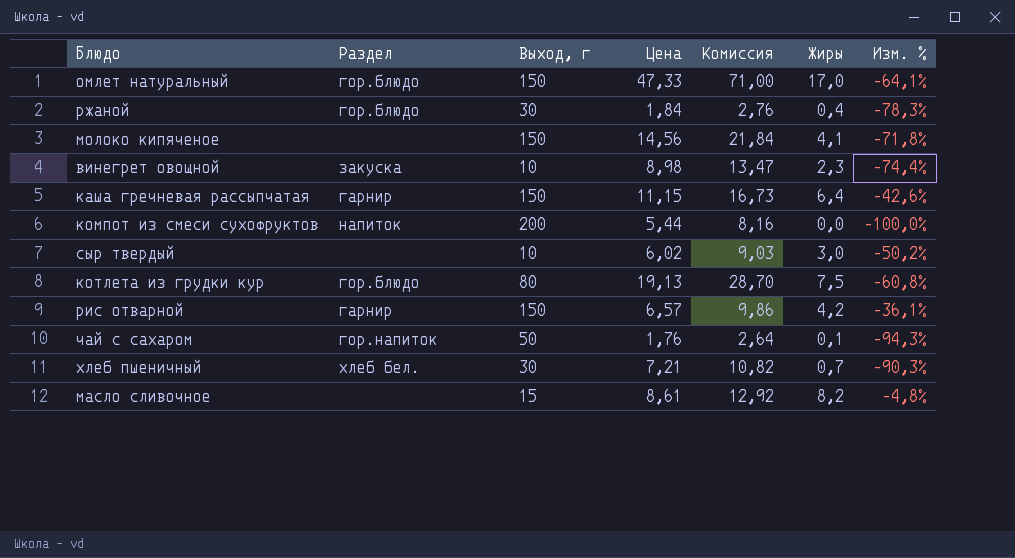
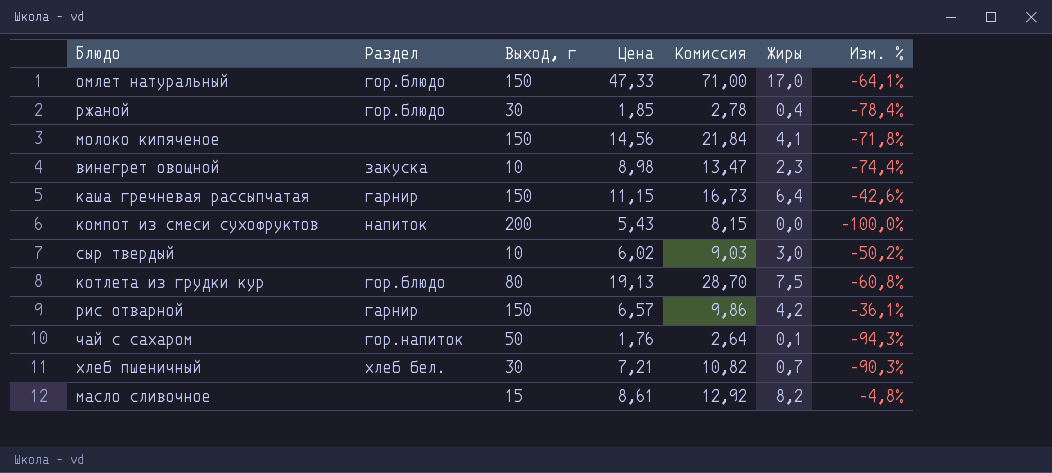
ржаной | Цена: 1,84 -> 1,85
ржаной | Комиссия: 2,76 -> 2,78
ржаной | Изм. %: -78,3% -> -78,4%
компот из смеси сухофруктов | Цена: 5,44 -> 5,43
компот из смеси сухофруктов | Комиссия: 8,16 -> 8,15

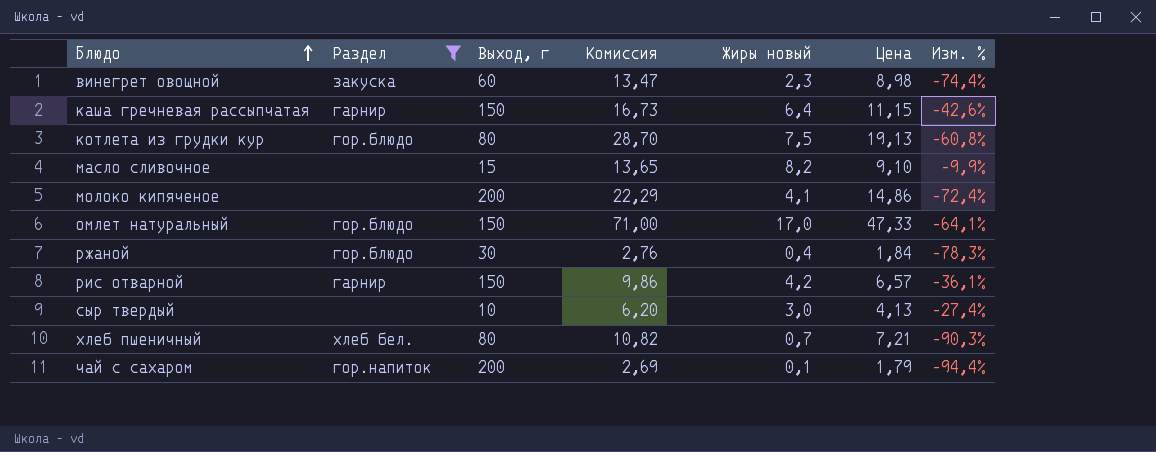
filter: none -> Раздел != напиток
row order: none -> Блюдо ascending
column name: Жиры -> Жиры новый
column Цена | position: 4 -> 6
винегрет овощной | Выход, г: 10 -> 60
масло сливочное | Комиссия: 12,92 -> 13,65
масло сливочное | Цена: 8,61 -> 9,10
масло сливочное | Изм. %: -4,8% -> -9,9%
молоко кипяченое | Выход, г: 150 -> 200
молоко кипяченое | Комиссия: 21,84 -> 22,29
молоко кипяченое | Цена: 14,56 -> 14,86
молоко кипяченое | Изм. %: -71,8% -> -72,4%
ржаной | Комиссия: 2,78 -> 2,76
ржаной | Цена: 1,85 -> 1,84
ржаной | Изм. %: -78,4% -> -78,3%
сыр твердый | Комиссия: 9,03 -> 6,20
сыр твердый | Цена: 6,02 -> 4,13
сыр твердый | Изм. %: -50,2% -> -27,4%
хлеб пшеничный | Выход, г: 30 -> 80
чай с сахаром | Выход, г: 50 -> 200
чай с сахаром | Комиссия: 2,64 -> 2,69
чай с сахаром | Цена: 1,76 -> 1,79
чай с сахаром | Изм. %: -94,3% -> -94,4%

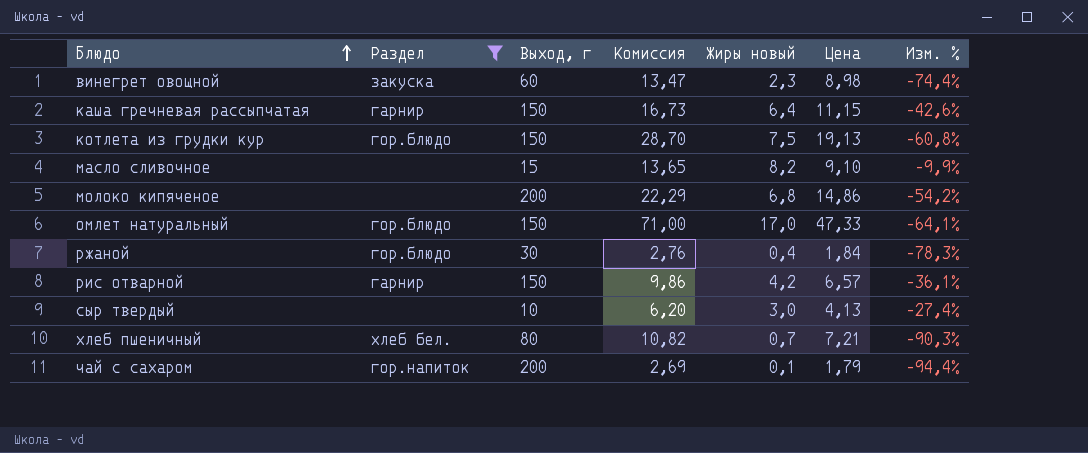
котлета из грудки кур | Выход, г: 80 -> 150
молоко кипяченое | Жиры новый: 4,1 -> 6,8
молоко кипяченое | Изм. %: -72,4% -> -54,2%

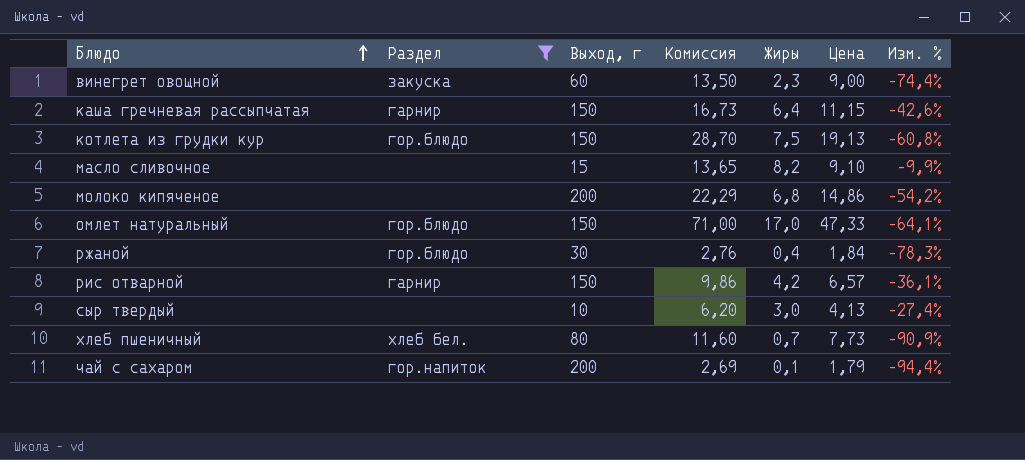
column name: Жиры новый -> Жиры
винегрет овощной | Комиссия: 13,47 -> 13,50
винегрет овощной | Цена: 8,98 -> 9,00
хлеб пшеничный | Комиссия: 10,82 -> 11,60
хлеб пшеничный | Цена: 7,21 -> 7,73
хлеб пшеничный | Изм. %: -90,3% -> -90,9%

